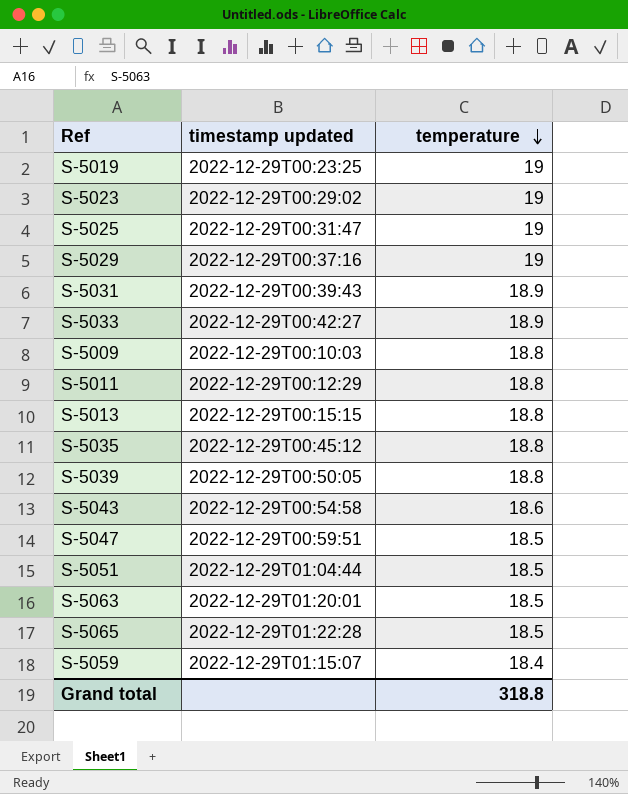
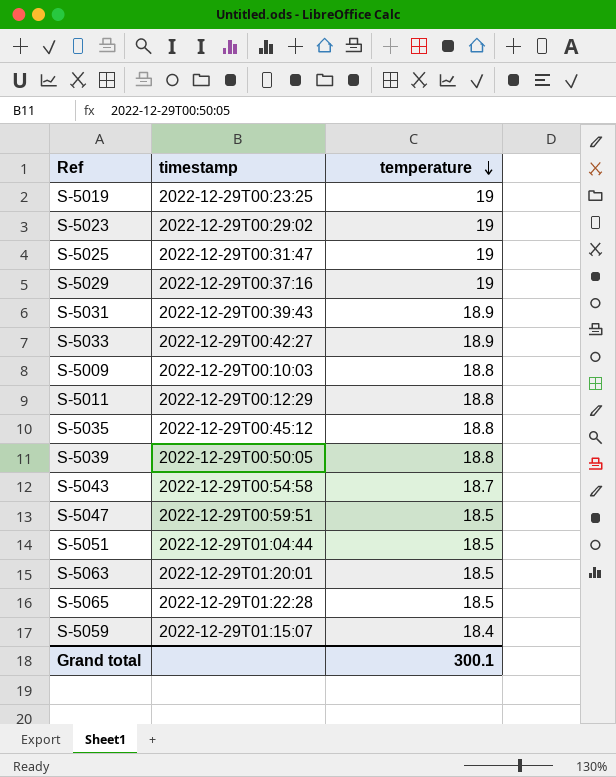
column name: timestamp updated -> timestamp
row S-5013: 2022-12-29T00:15:15 | 18.8 -> none
S-5043 | temperature: 18.6 -> 18.7
Grand total | temperature: 318.8 -> 300.1

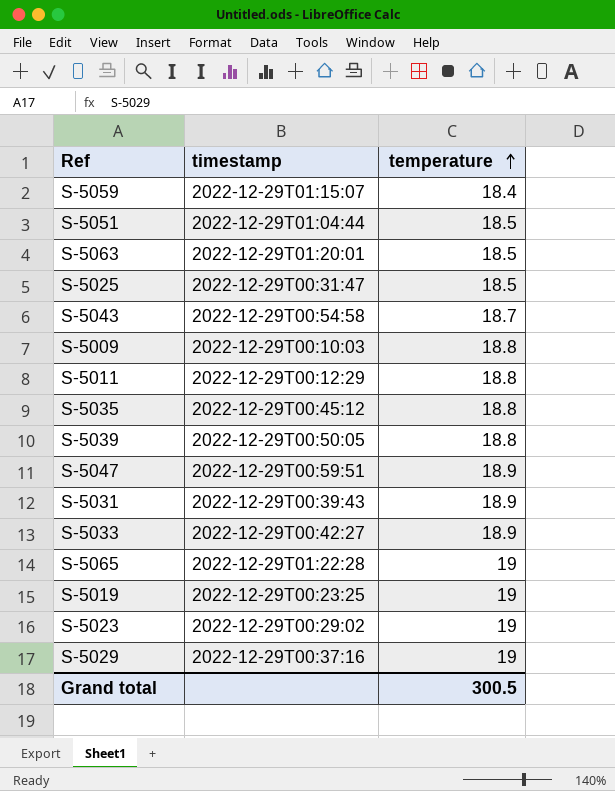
row order: temperature descending -> temperature ascending
S-5025 | temperature: 19 -> 18.5
S-5047 | temperature: 18.5 -> 18.9
S-5065 | temperature: 18.5 -> 19
Grand total | temperature: 300.1 -> 300.5

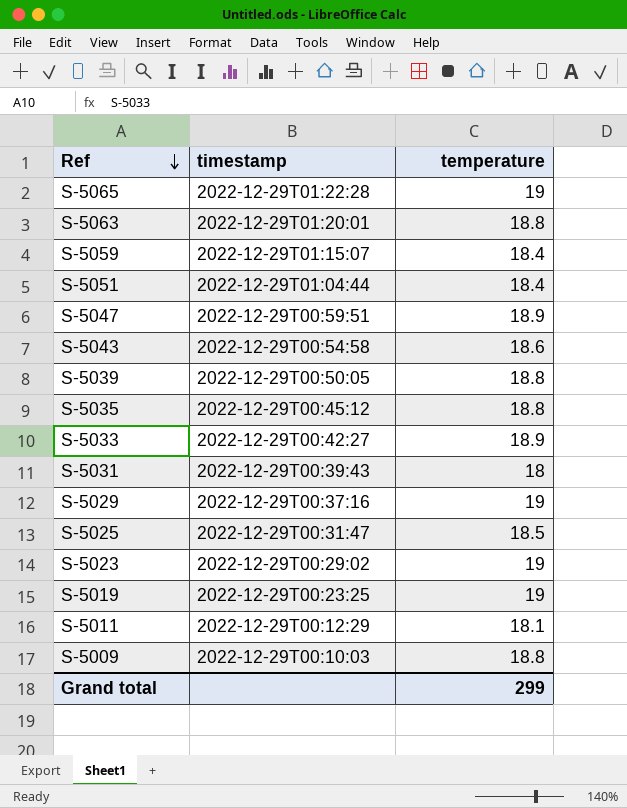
row order: temperature ascending -> Ref descending
S-5063 | temperature: 18.5 -> 18.8
S-5051 | temperature: 18.5 -> 18.4
S-5043 | temperature: 18.7 -> 18.6
S-5031 | temperature: 18.9 -> 18
S-5011 | temperature: 18.8 -> 18.1
Grand total | temperature: 300.5 -> 299

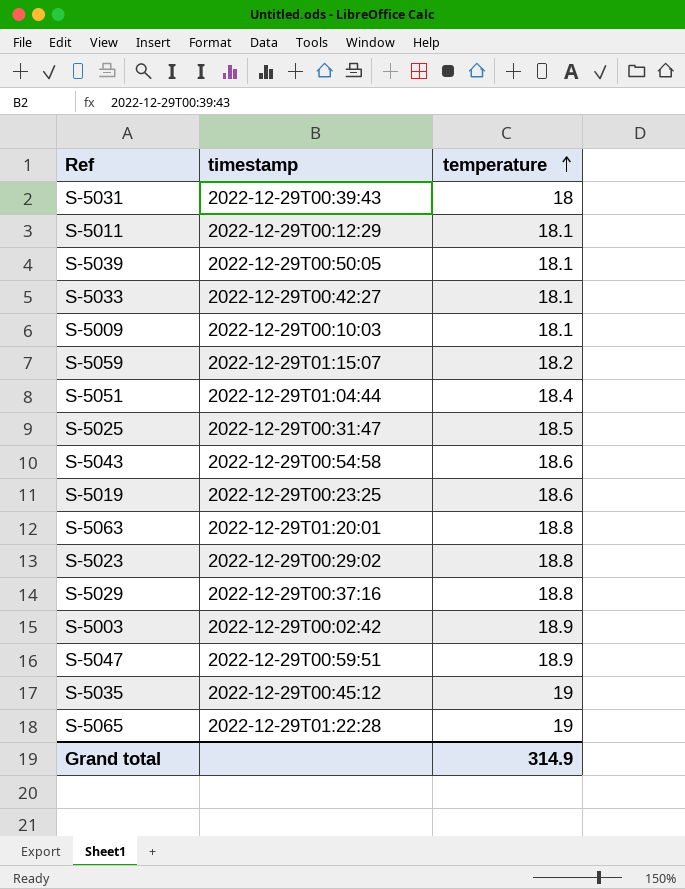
row order: Ref descending -> temperature ascending
S-5039 | temperature: 18.8 -> 18.1
S-5033 | temperature: 18.9 -> 18.1
S-5009 | temperature: 18.8 -> 18.1
S-5059 | temperature: 18.4 -> 18.2
S-5019 | temperature: 19 -> 18.6
S-5023 | temperature: 19 -> 18.8
S-5029 | temperature: 19 -> 18.8
row S-5003: none -> 2022-12-29T00:02:42 | 18.9
S-5035 | temperature: 18.8 -> 19
Grand total | temperature: 299 -> 314.9

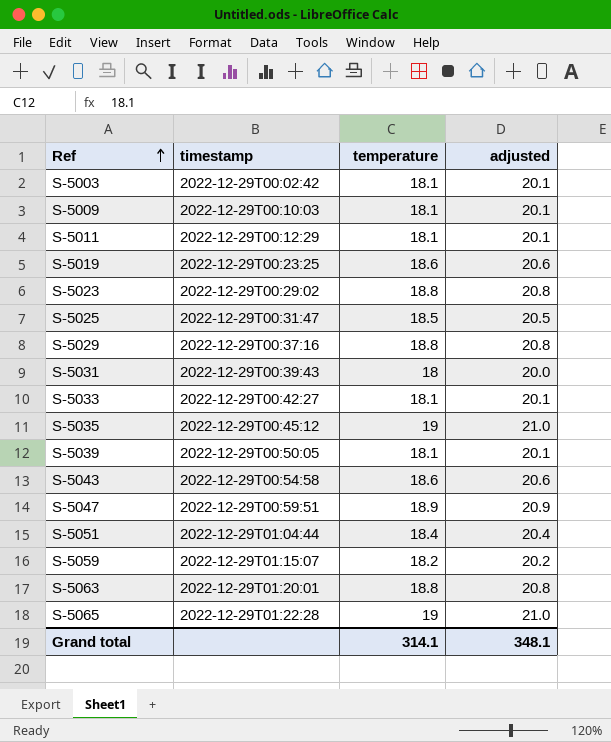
row order: temperature ascending -> Ref ascending
column adjusted | formula: none -> [temperature] + 2
S-5003 | temperature: 18.9 -> 18.1
Grand total | temperature: 314.9 -> 314.1

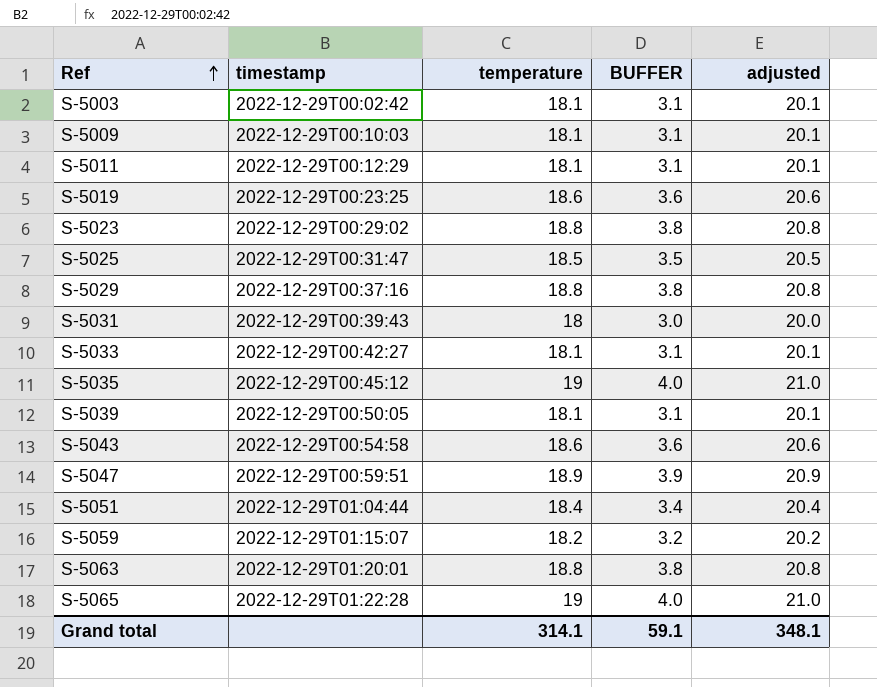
column BUFFER | formula: none -> [temperature] - 15

